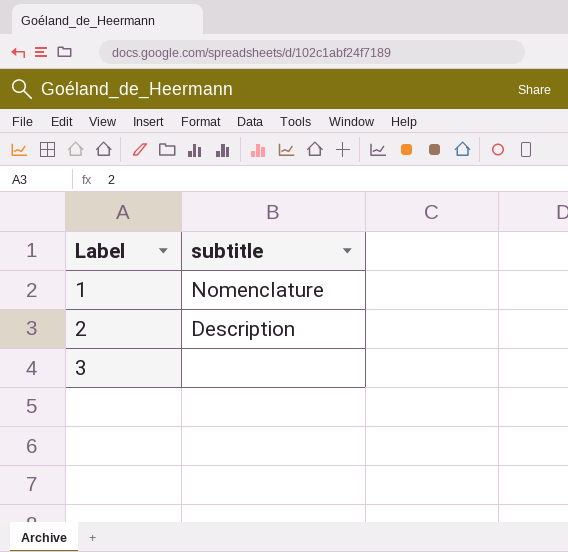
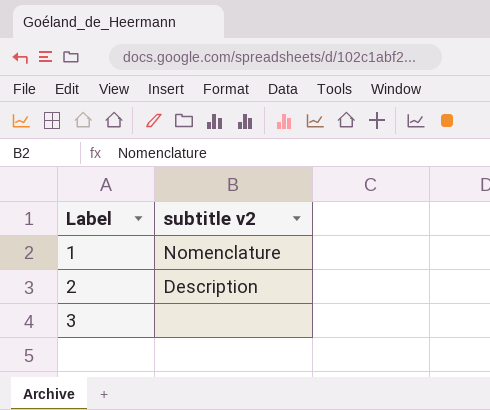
column name: subtitle -> subtitle v2

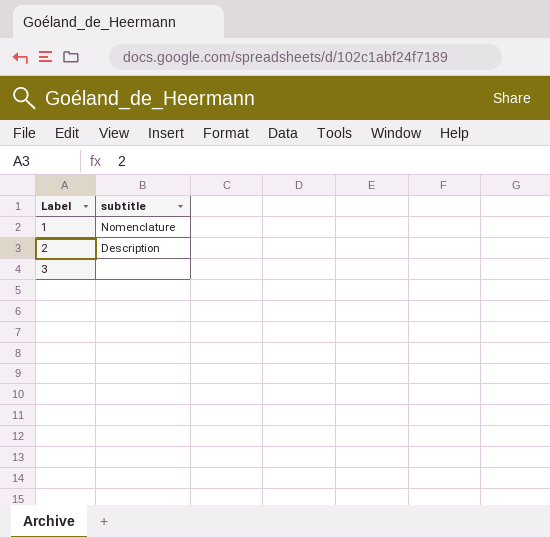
column name: subtitle v2 -> subtitle

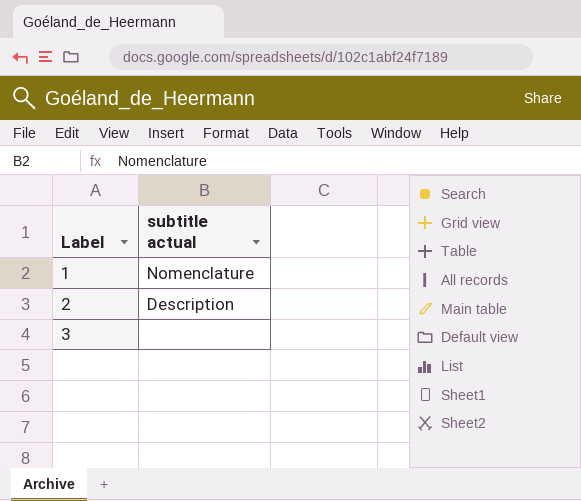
column name: subtitle -> subtitle actual

